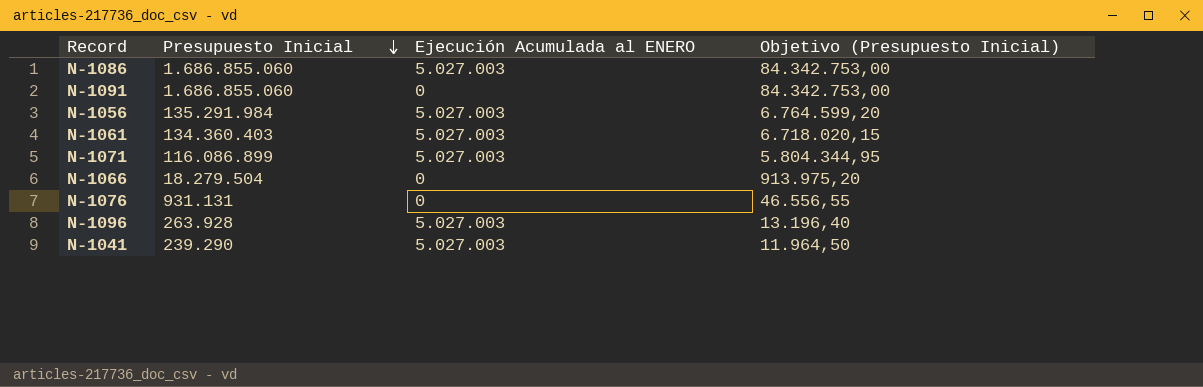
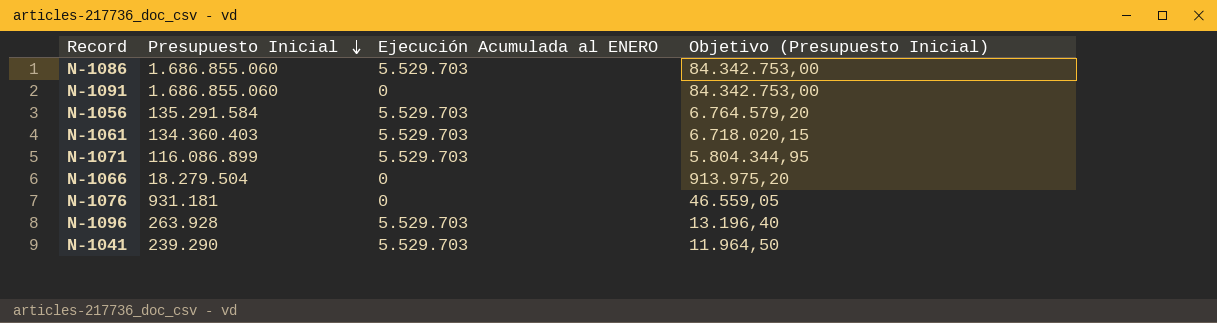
N-1086 | Ejecución Acumulada al ENERO: 5.027.003 -> 5.529.703
N-1056 | Presupuesto Inicial: 135.291.984 -> 135.291.584
N-1056 | Ejecución Acumulada al ENERO: 5.027.003 -> 5.529.703
N-1056 | Objetivo (Presupuesto Inicial): 6.764.599,20 -> 6.764.579,20
N-1061 | Ejecución Acumulada al ENERO: 5.027.003 -> 5.529.703
N-1071 | Ejecución Acumulada al ENERO: 5.027.003 -> 5.529.703
N-1076 | Presupuesto Inicial: 931.131 -> 931.181
N-1076 | Objetivo (Presupuesto Inicial): 46.556,55 -> 46.559,05
N-1096 | Ejecución Acumulada al ENERO: 5.027.003 -> 5.529.703
N-1041 | Ejecución Acumulada al ENERO: 5.027.003 -> 5.529.703

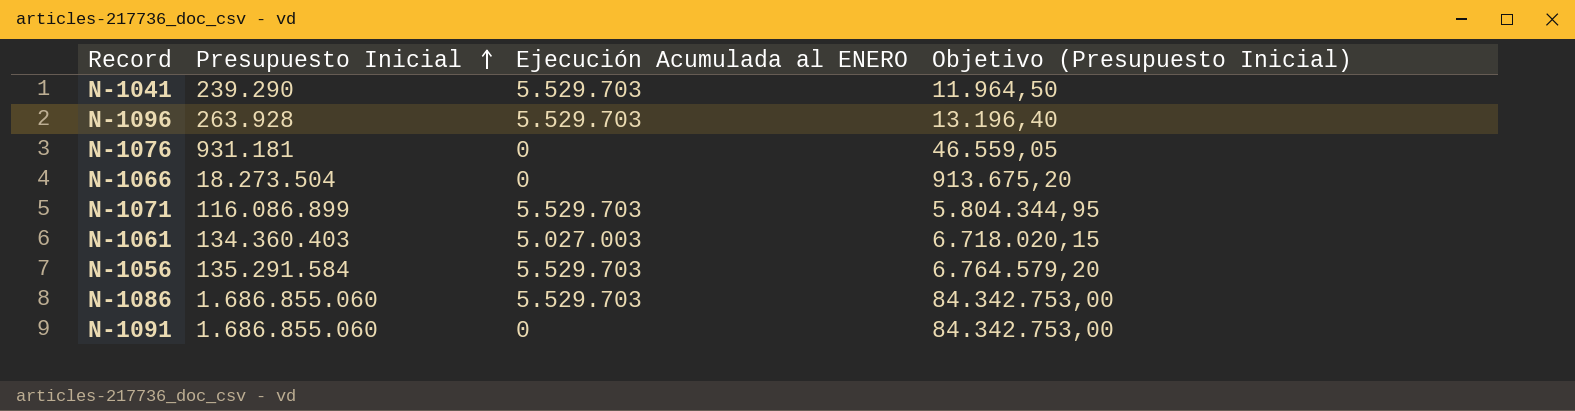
row order: Presupuesto Inicial descending -> Presupuesto Inicial ascending
N-1066 | Presupuesto Inicial: 18.279.504 -> 18.273.504
N-1066 | Objetivo (Presupuesto Inicial): 913.975,20 -> 913.675,20
N-1061 | Ejecución Acumulada al ENERO: 5.529.703 -> 5.027.003

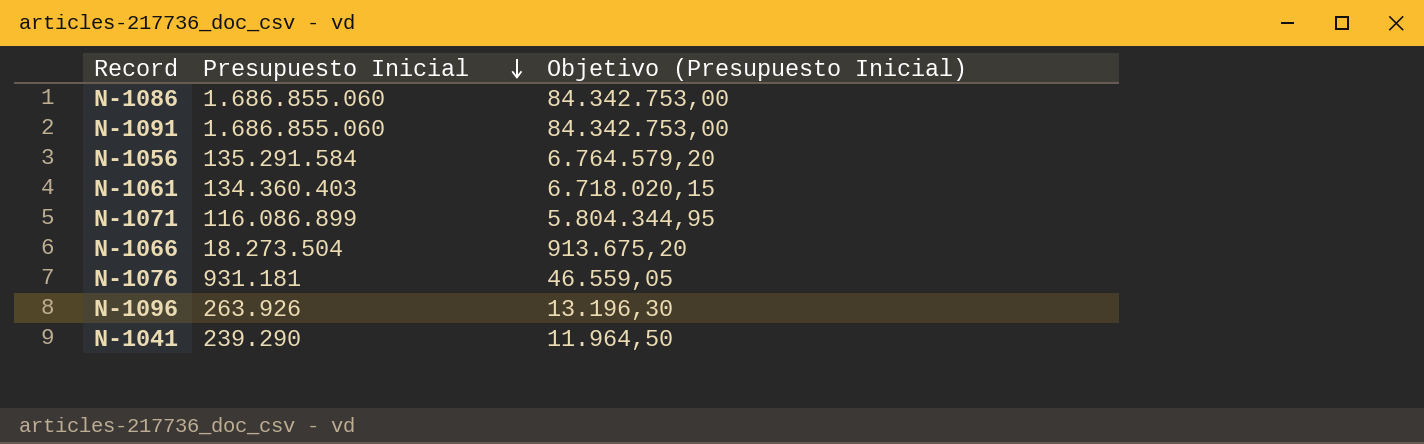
row order: Presupuesto Inicial ascending -> Presupuesto Inicial descending
column Ejecución Acumulada al ENERO | position: 3 -> none
N-1096 | Presupuesto Inicial: 263.928 -> 263.926
N-1096 | Objetivo (Presupuesto Inicial): 13.196,40 -> 13.196,30

